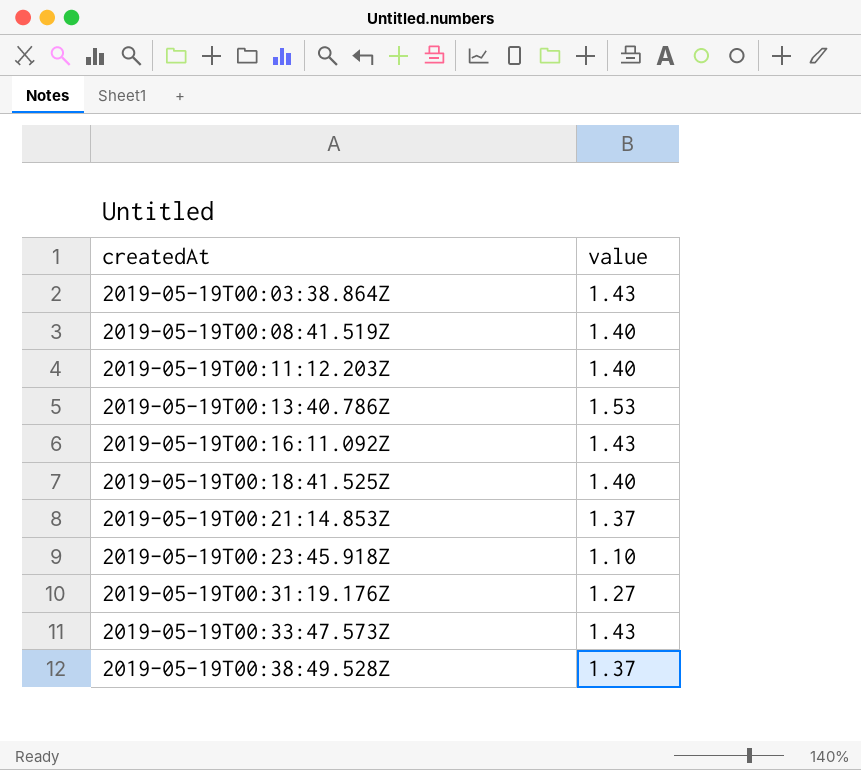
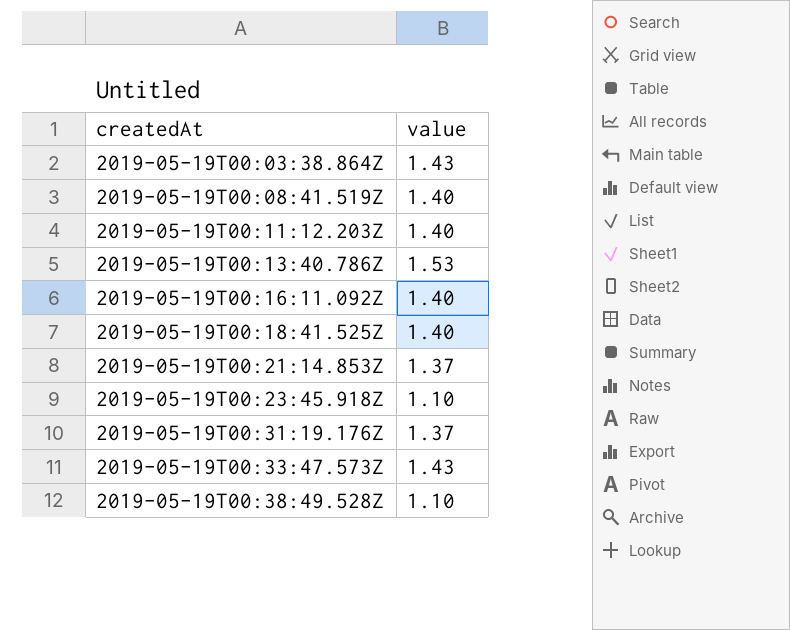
2019-05-19T00:16:11.092Z | value: 1.43 -> 1.40
2019-05-19T00:31:19.176Z | value: 1.27 -> 1.37
2019-05-19T00:38:49.528Z | value: 1.37 -> 1.10

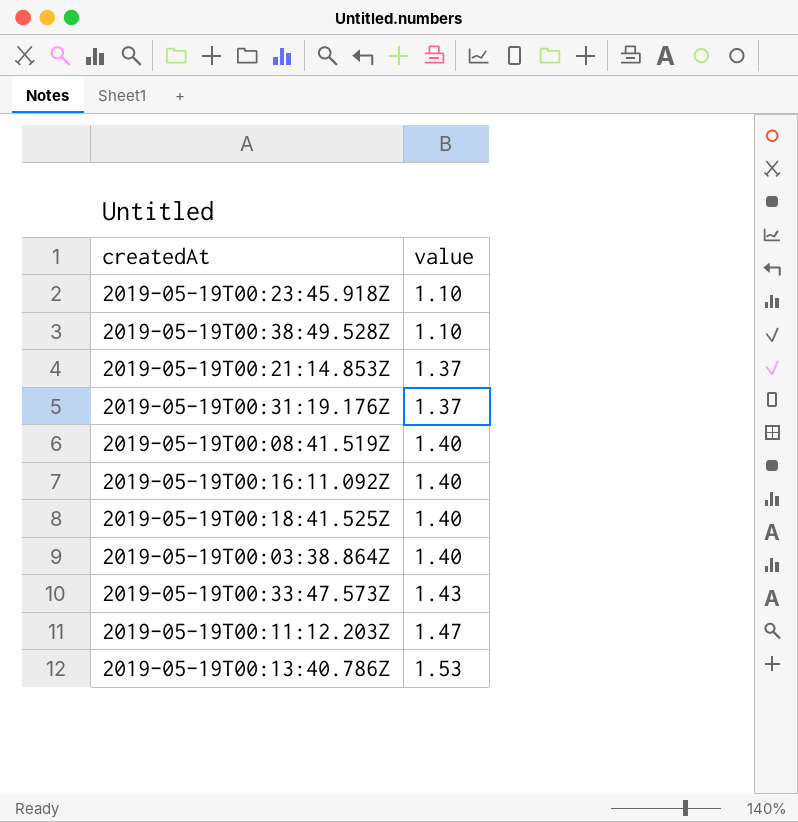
row order: createdAt ascending -> value ascending
2019-05-19T00:03:38.864Z | value: 1.43 -> 1.40
2019-05-19T00:11:12.203Z | value: 1.40 -> 1.47

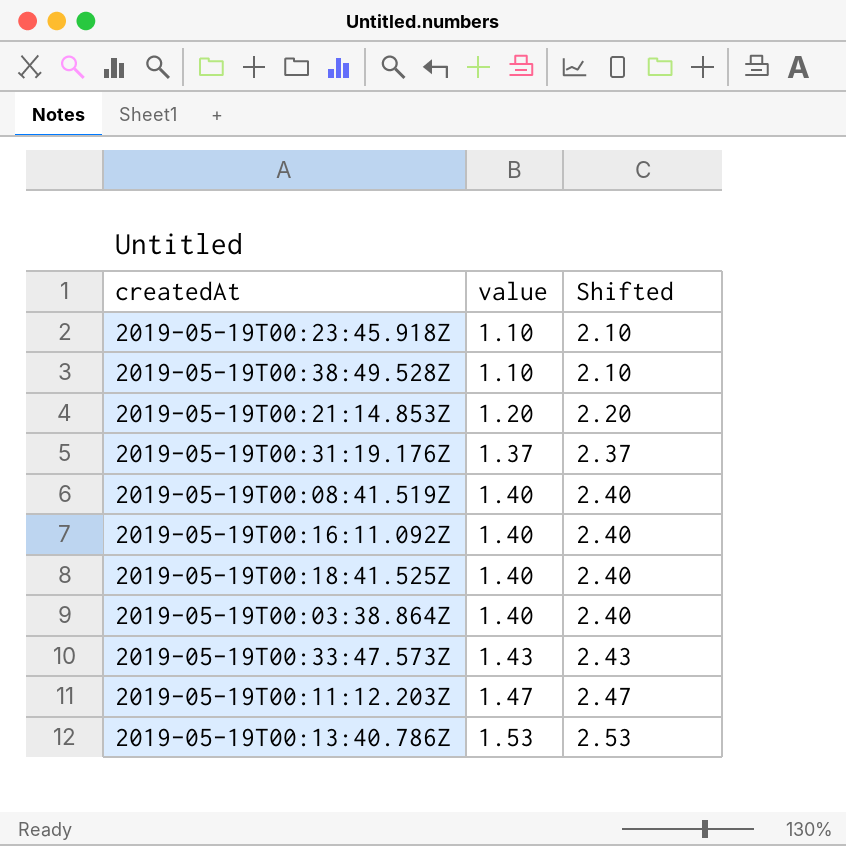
column Shifted | formula: none -> [value] + 1
2019-05-19T00:21:14.853Z | value: 1.37 -> 1.20

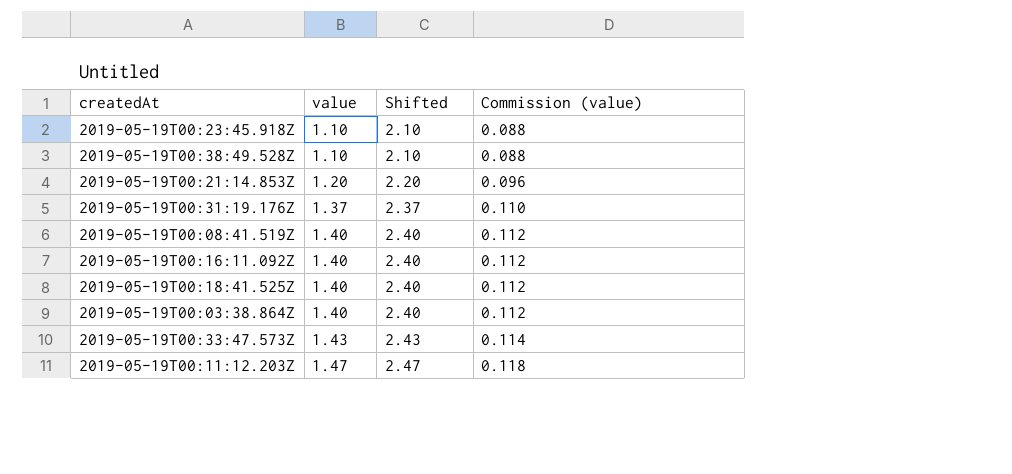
column Commission (value) | formula: none -> [value] * 0.08
row 2019-05-19T00:13:40.786Z: 1.53 | 2.53 -> none

